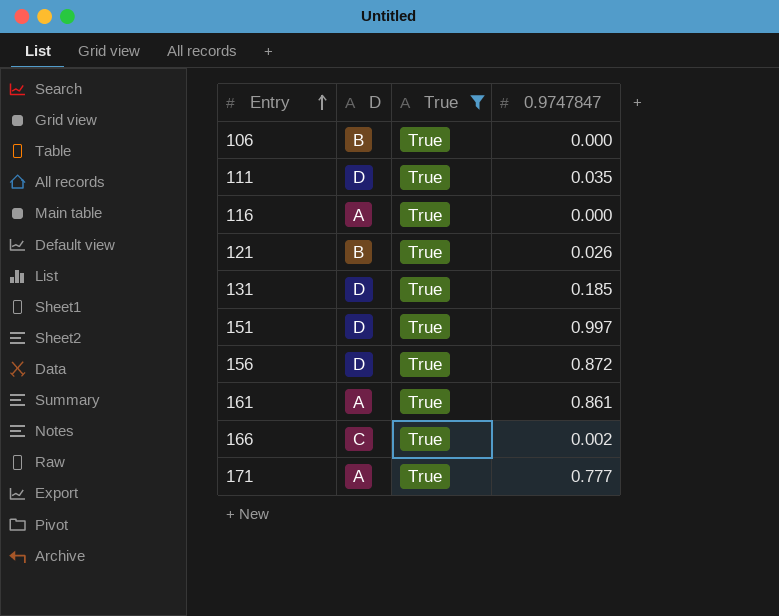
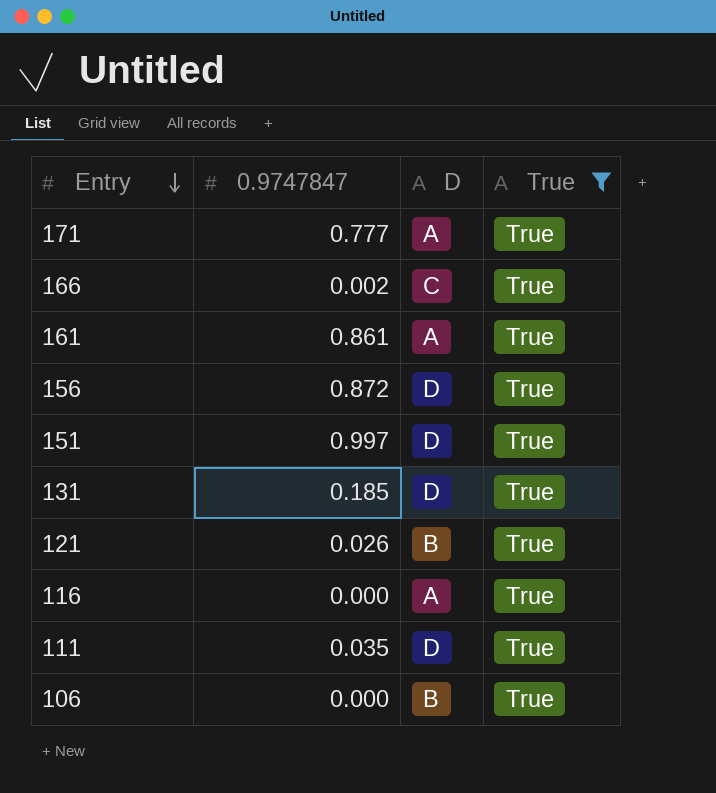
row order: Entry ascending -> Entry descending
column 0.9747847 | position: 4 -> 2

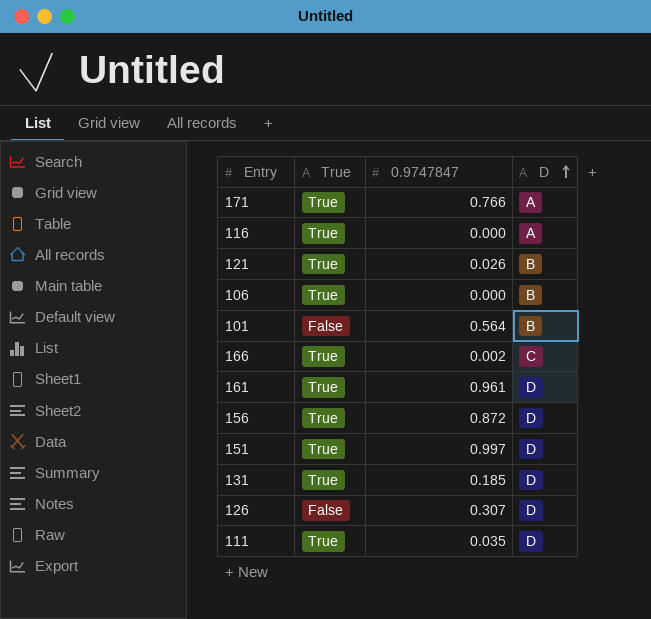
filter: True = True -> none
row order: Entry descending -> D ascending
column True | position: 4 -> 2
171 | 0.9747847: 0.777 -> 0.766
161 | 0.9747847: 0.861 -> 0.961
161 | D: A -> D

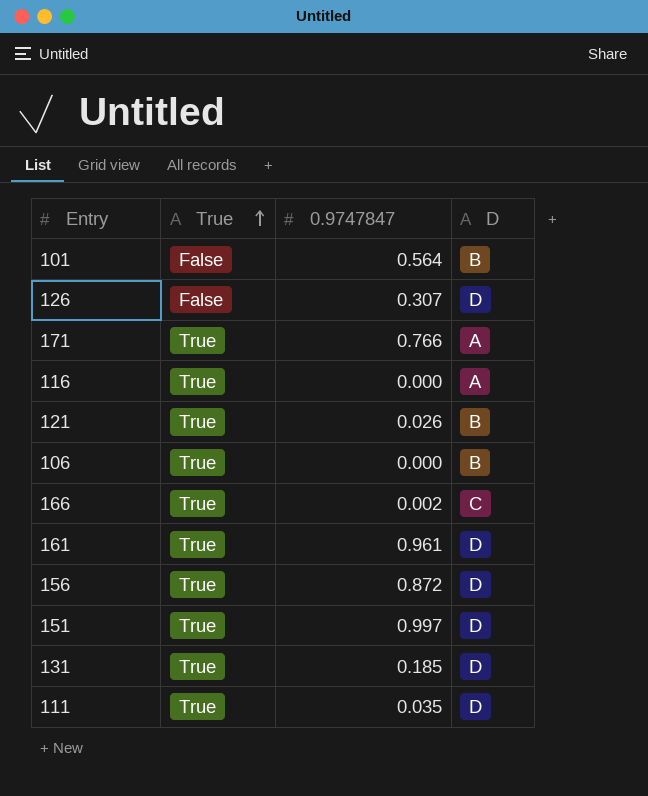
row order: D ascending -> True ascending

